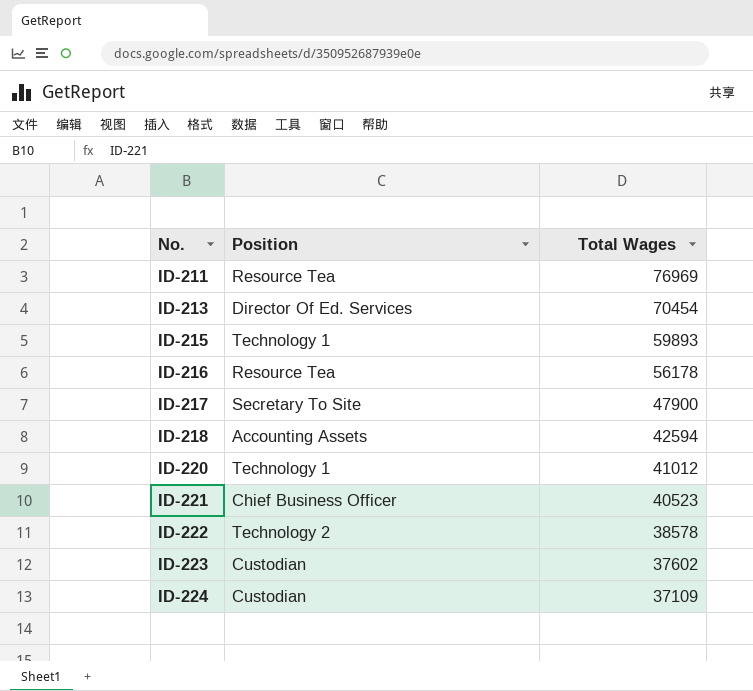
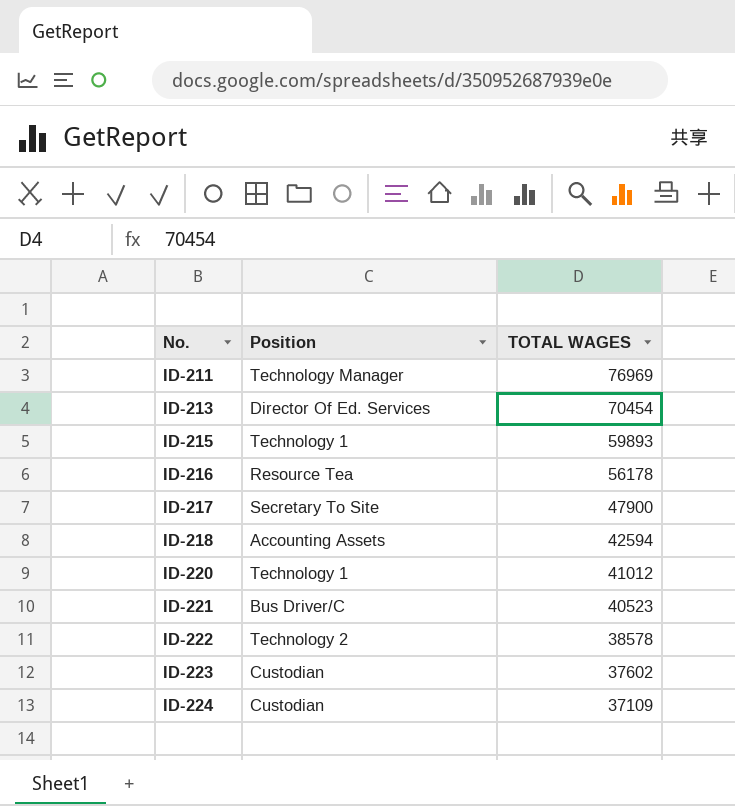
column name: Total Wages -> TOTAL WAGES
ID-211 | Position: Resource Tea -> Technology Manager
ID-221 | Position: Chief Business Officer -> Bus Driver/C

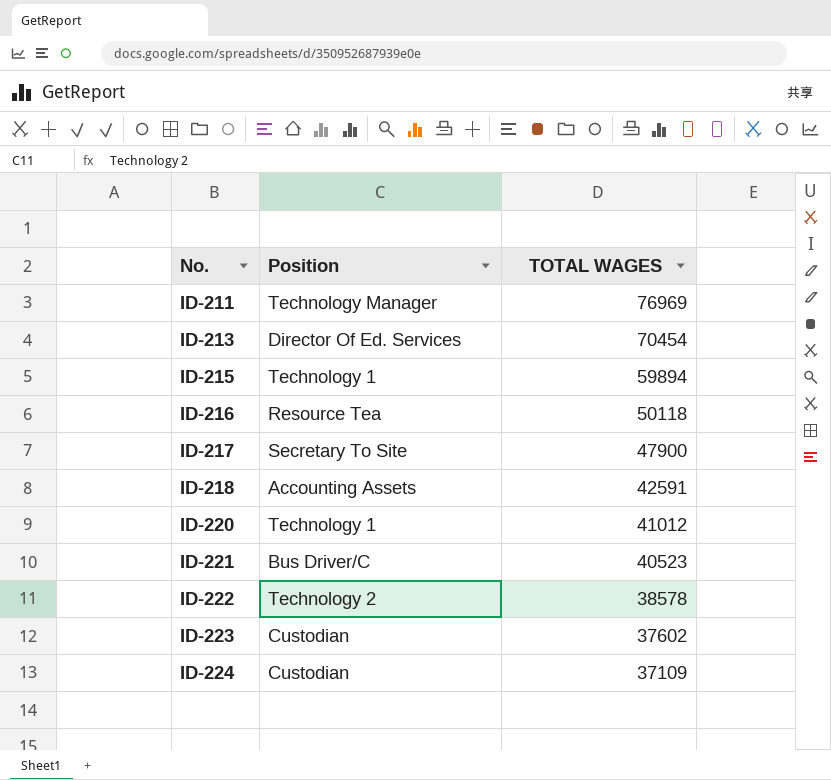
ID-215 | TOTAL WAGES: 59893 -> 59894
ID-216 | TOTAL WAGES: 56178 -> 50118
ID-218 | TOTAL WAGES: 42594 -> 42591

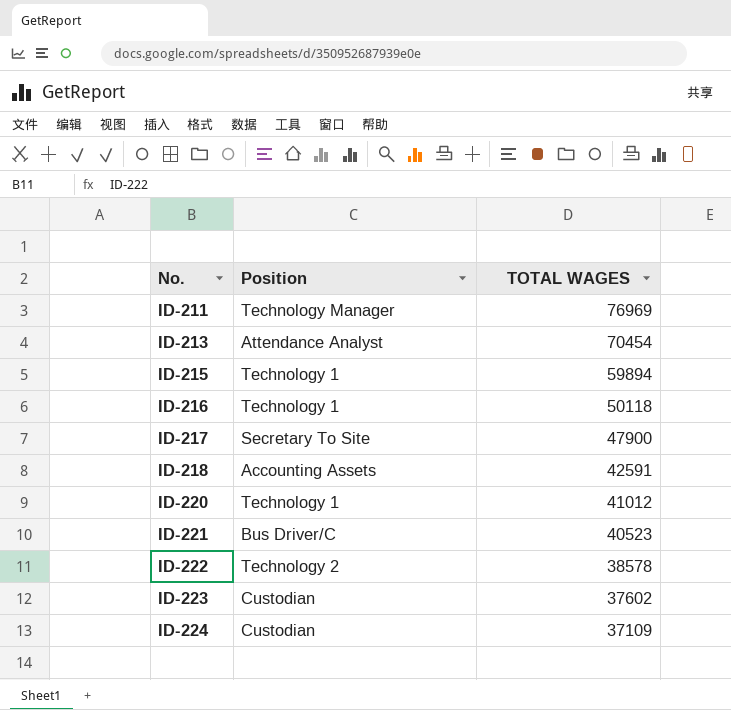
ID-213 | Position: Director Of Ed. Services -> Attendance Analyst
ID-216 | Position: Resource Tea -> Technology 1

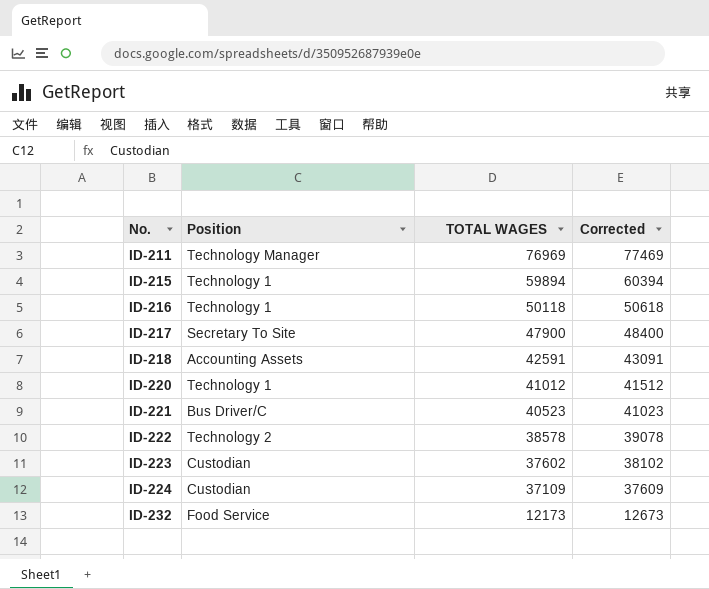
column Corrected | formula: none -> [TOTAL WAGES] + 500
row ID-213: Attendance Analyst | 70454 -> none
row ID-232: none -> Food Service | 12173 | 12673

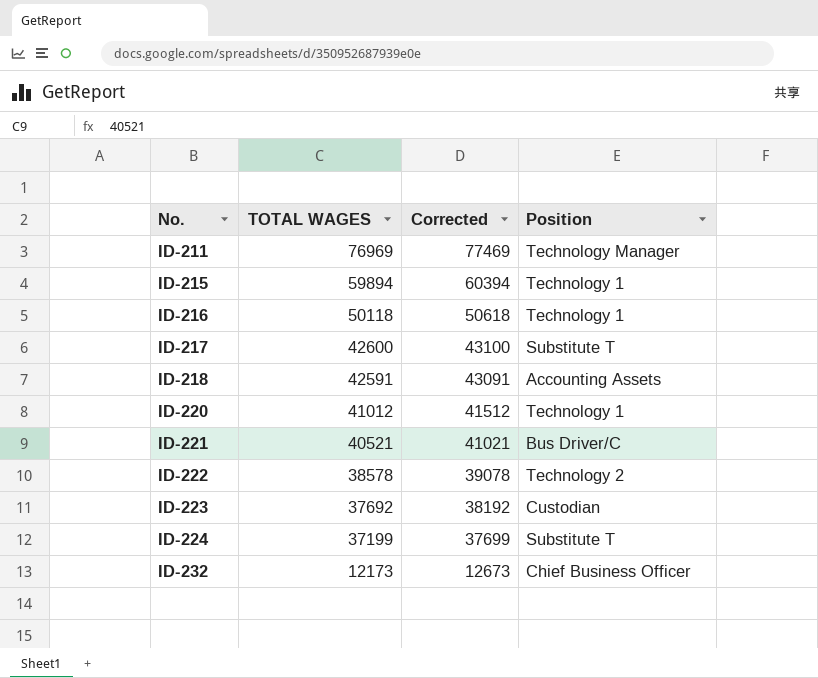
column Position | position: 2 -> 4
ID-217 | TOTAL WAGES: 47900 -> 42600
ID-217 | Corrected: 48400 -> 43100
ID-217 | Position: Secretary To Site -> Substitute T
ID-221 | TOTAL WAGES: 40523 -> 40521
ID-221 | Corrected: 41023 -> 41021
ID-223 | TOTAL WAGES: 37602 -> 37692
ID-223 | Corrected: 38102 -> 38192
ID-224 | TOTAL WAGES: 37109 -> 37199
ID-224 | Corrected: 37609 -> 37699
ID-224 | Position: Custodian -> Substitute T
ID-232 | Position: Food Service -> Chief Business Officer

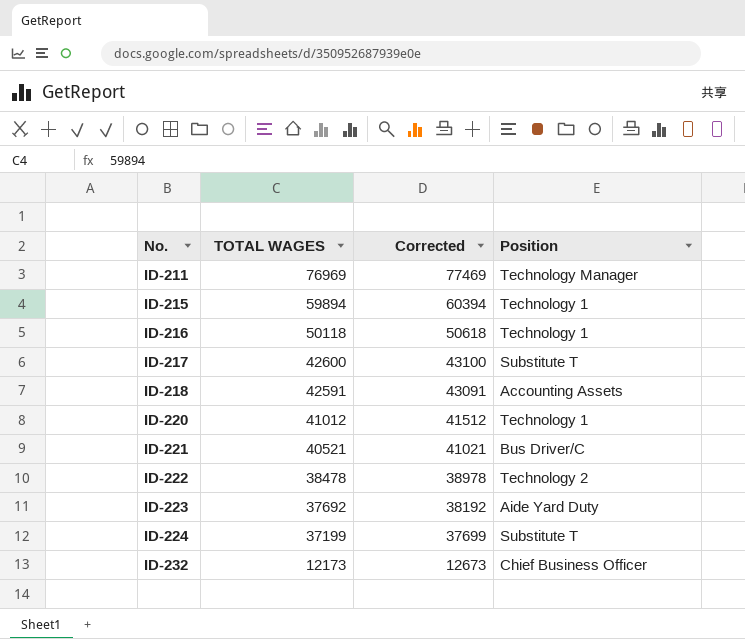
ID-222 | TOTAL WAGES: 38578 -> 38478
ID-222 | Corrected: 39078 -> 38978
ID-223 | Position: Custodian -> Aide Yard Duty

